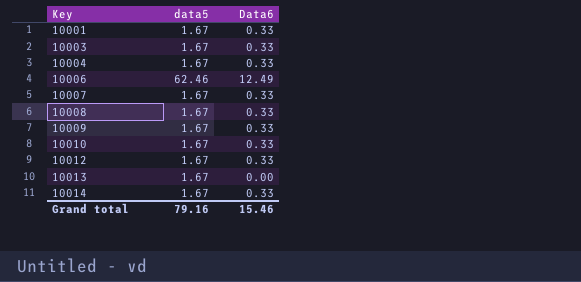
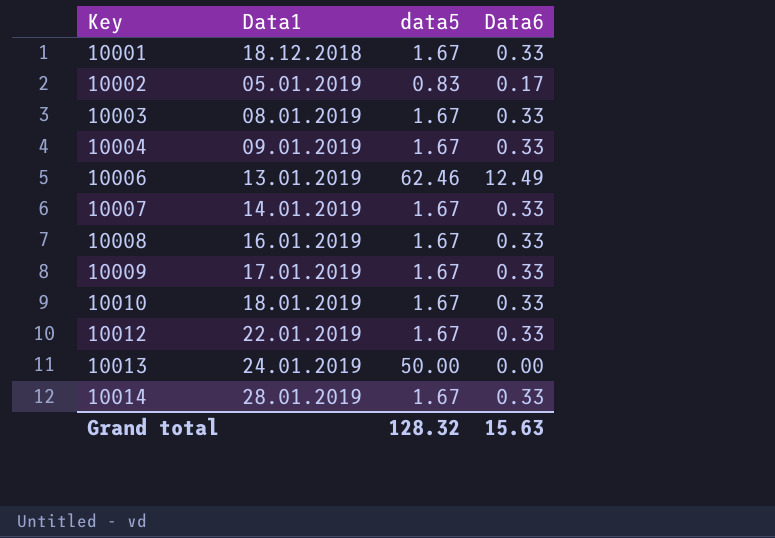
column Data1 | position: none -> 2
row 10002: none -> 05.01.2019 | 0.83 | 0.17
10013 | data5: 1.67 -> 50.00
Grand total | data5: 79.16 -> 128.32
Grand total | Data6: 15.46 -> 15.63

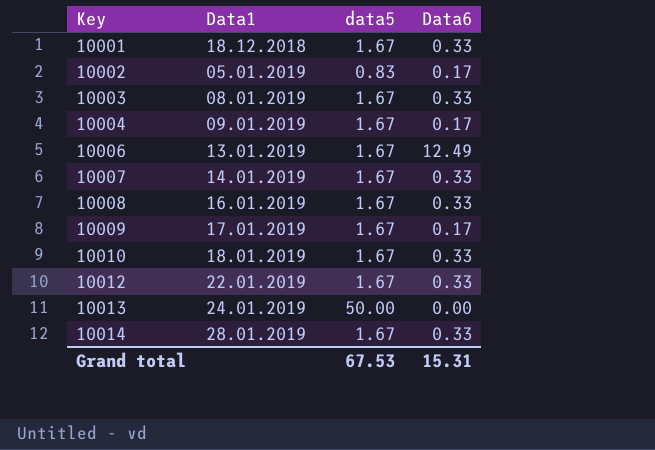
10004 | Data6: 0.33 -> 0.17
10006 | data5: 62.46 -> 1.67
10009 | Data6: 0.33 -> 0.17
Grand total | data5: 128.32 -> 67.53
Grand total | Data6: 15.63 -> 15.31

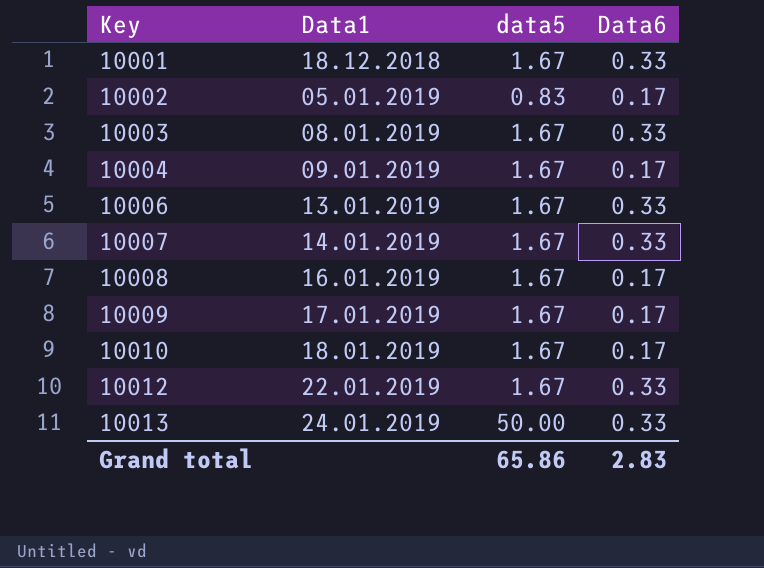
row 10014: 28.01.2019 | 1.67 | 0.33 -> none
10006 | Data6: 12.49 -> 0.33
10008 | Data6: 0.33 -> 0.17
10010 | Data6: 0.33 -> 0.17
10013 | Data6: 0.00 -> 0.33
Grand total | data5: 67.53 -> 65.86
Grand total | Data6: 15.31 -> 2.83

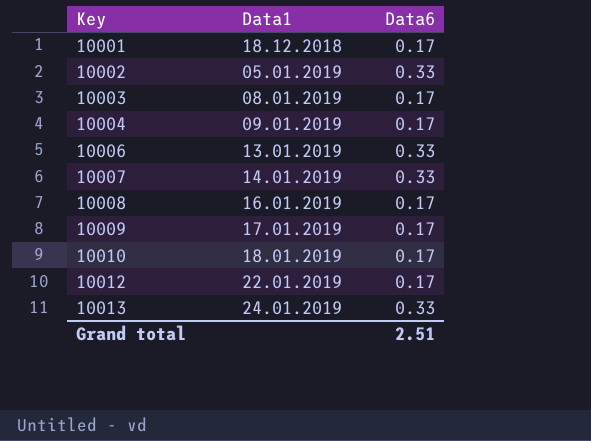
column data5 | position: 3 -> none
10001 | Data6: 0.33 -> 0.17
10002 | Data6: 0.17 -> 0.33
10003 | Data6: 0.33 -> 0.17
10012 | Data6: 0.33 -> 0.17
Grand total | Data6: 2.83 -> 2.51

